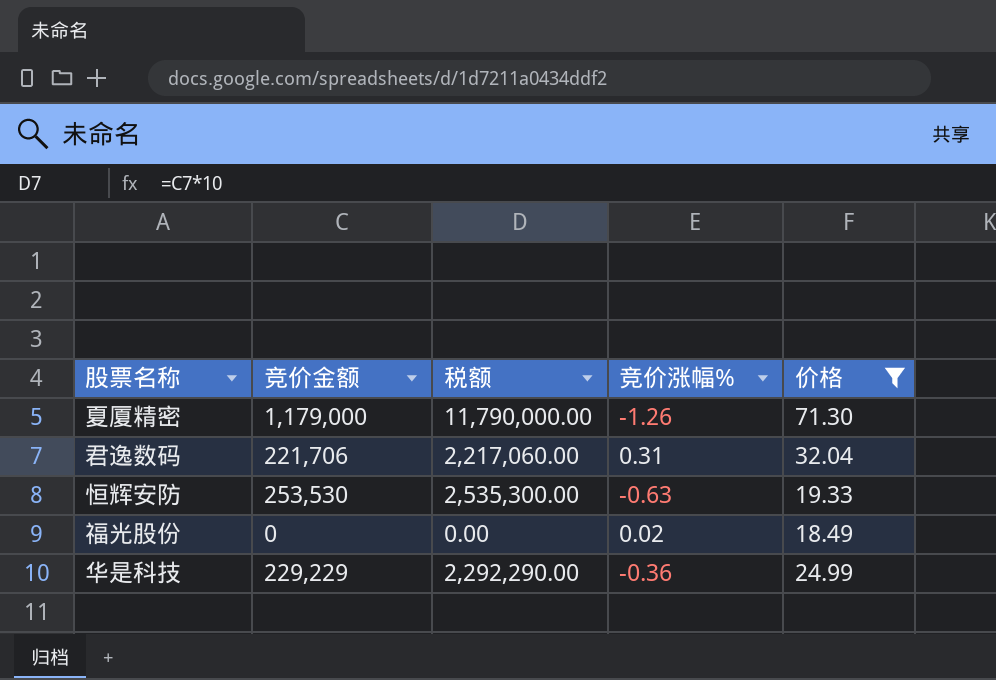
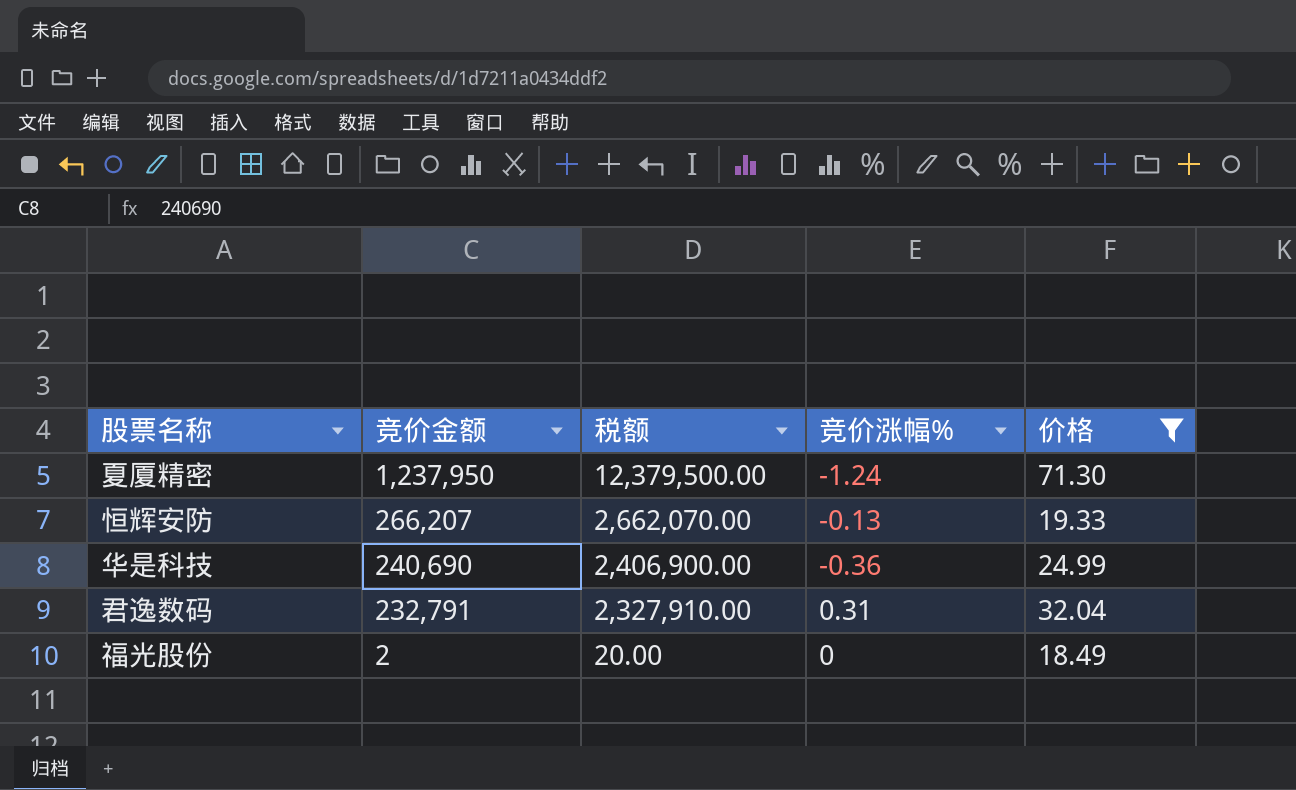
row order: none -> 竞价金额 descending
夏厦精密 | 竞价金额: 1,179,000 -> 1,237,950
夏厦精密 | 税额: 11,790,000.00 -> 12,379,500.00
夏厦精密 | 竞价涨幅%: -1.26 -> -1.24
恒辉安防 | 竞价金额: 253,530 -> 266,207
恒辉安防 | 税额: 2,535,300.00 -> 2,662,070.00
恒辉安防 | 竞价涨幅%: -0.63 -> -0.13
华是科技 | 竞价金额: 229,229 -> 240,690
华是科技 | 税额: 2,292,290.00 -> 2,406,900.00
君逸数码 | 竞价金额: 221,706 -> 232,791
君逸数码 | 税额: 2,217,060.00 -> 2,327,910.00
福光股份 | 竞价金额: 0 -> 2
福光股份 | 税额: 0.00 -> 20.00
福光股份 | 竞价涨幅%: 0.02 -> 0

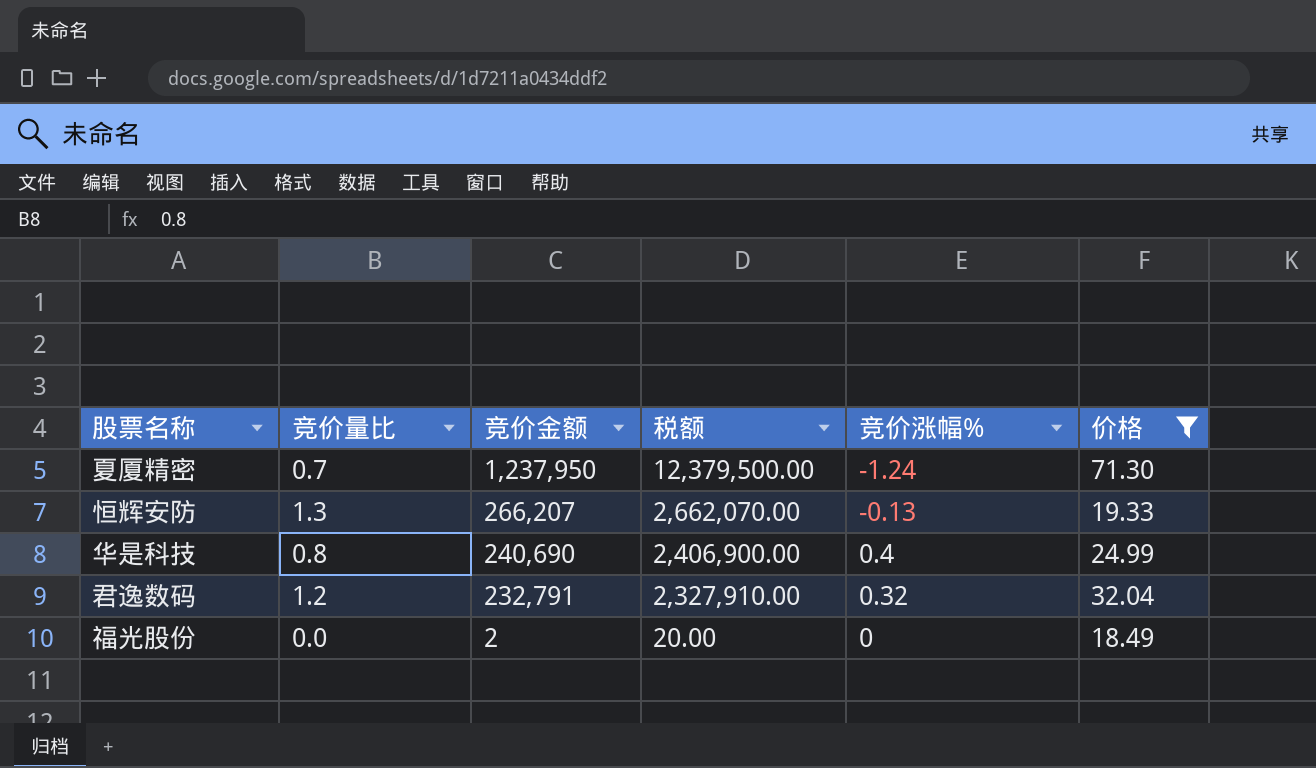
column 竞价量比 | position: none -> 2
华是科技 | 竞价涨幅%: -0.36 -> 0.4
君逸数码 | 竞价涨幅%: 0.31 -> 0.32

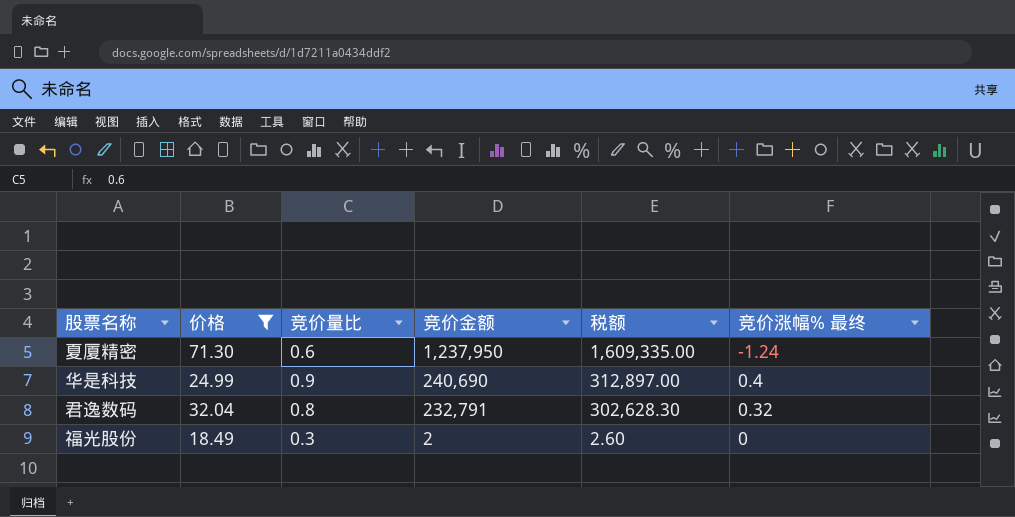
column 价格 | position: 6 -> 2
column 税额 | formula: [竞价金额] * 10 -> [竞价金额] * 1.3
column name: 竞价涨幅% -> 竞价涨幅% 最终
row 恒辉安防: 1.3 | 266,207 | 2,662,070.00 | -0.13 | 19.33 -> none
夏厦精密 | 竞价量比: 0.7 -> 0.6
华是科技 | 竞价量比: 0.8 -> 0.9
君逸数码 | 竞价量比: 1.2 -> 0.8
福光股份 | 竞价量比: 0.0 -> 0.3

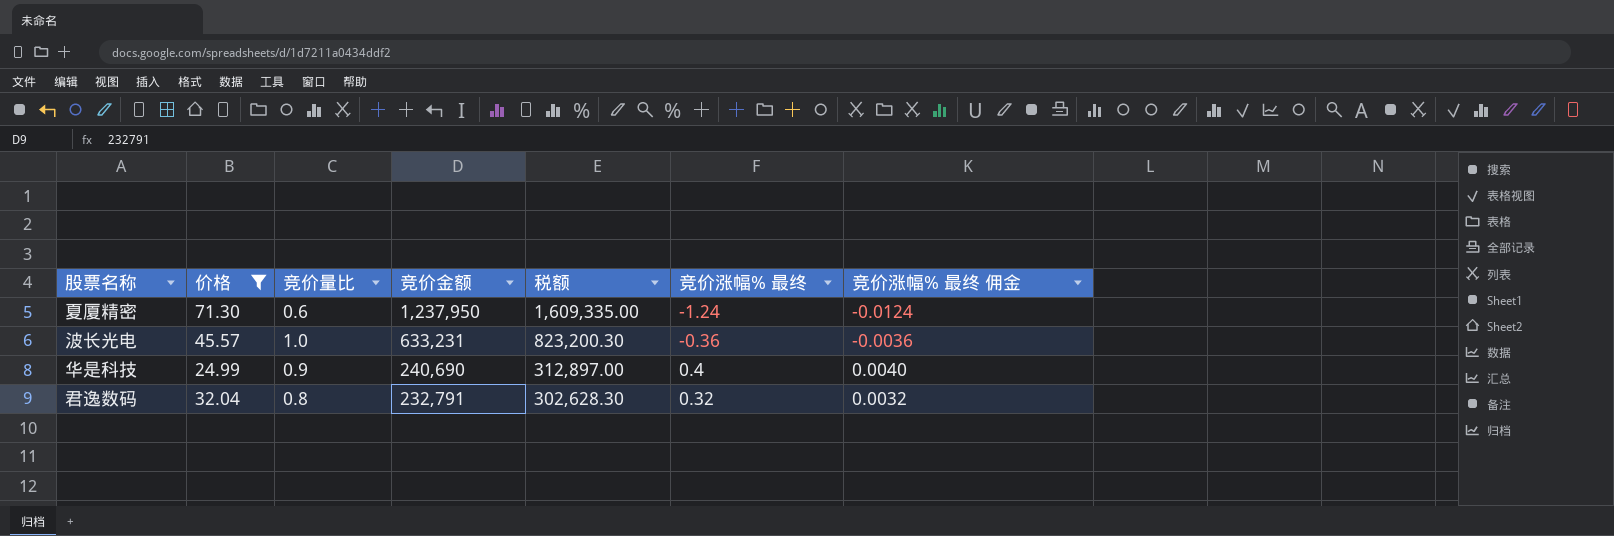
column 竞价涨幅% 最终 佣金 | formula: none -> [竞价涨幅% 最终] * 0.01
row 福光股份: 18.49 | 0.3 | 2 | 2.60 | 0 -> none
row 波长光电: none -> 45.57 | 1.0 | 633,231 | 823,200.30 | -0.36 | -0.0036

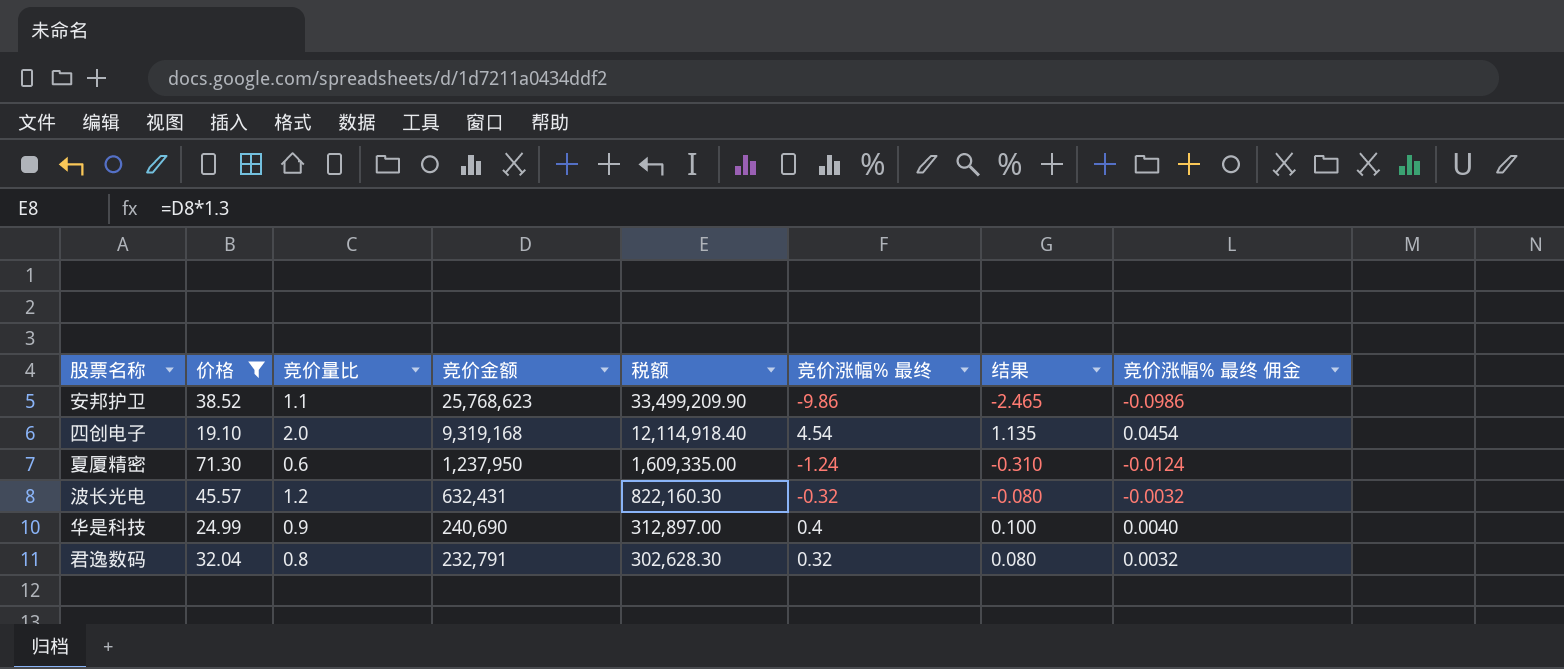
column 结果 | formula: none -> [竞价涨幅% 最终] * 0.25
row 安邦护卫: none -> 38.52 | 1.1 | 25,768,623 | 33,499,209.90 | -9.86 | -2.465 | -0.0986
row 四创电子: none -> 19.10 | 2.0 | 9,319,168 | 12,114,918.40 | 4.54 | 1.135 | 0.0454
波长光电 | 竞价量比: 1.0 -> 1.2
波长光电 | 竞价金额: 633,231 -> 632,431
波长光电 | 税额: 823,200.30 -> 822,160.30
波长光电 | 竞价涨幅% 最终: -0.36 -> -0.32
波长光电 | 竞价涨幅% 最终 佣金: -0.0036 -> -0.0032

